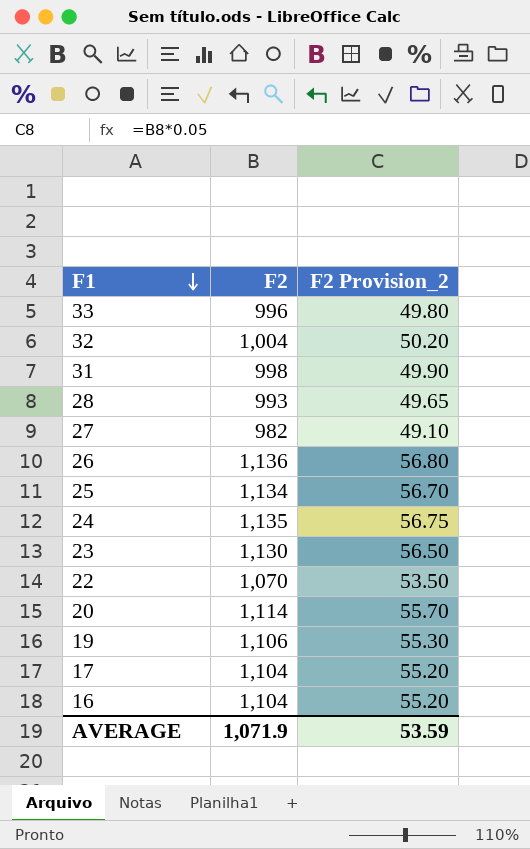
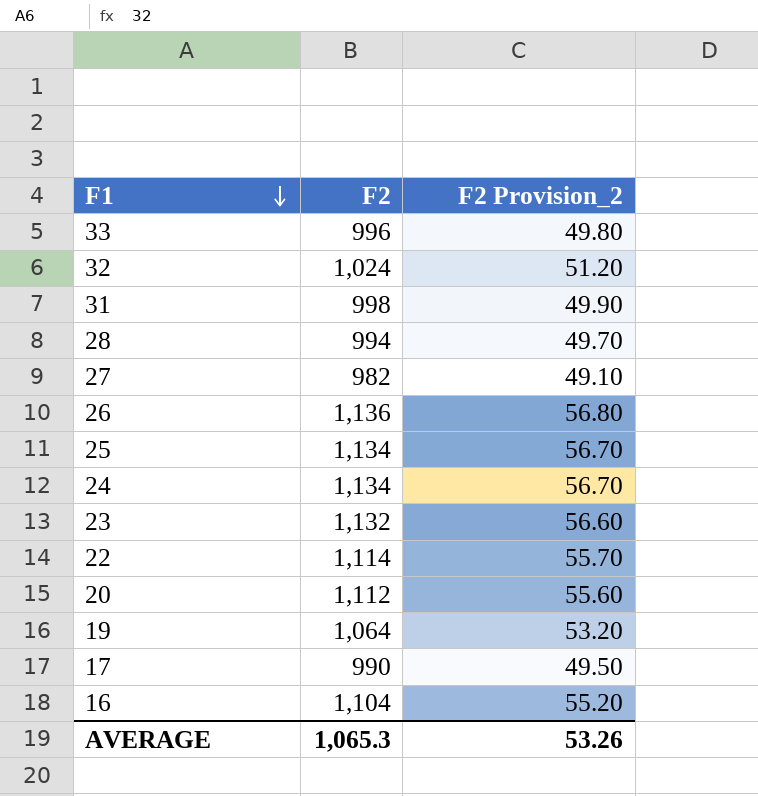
32 | F2: 1,004 -> 1,024
32 | F2 Provision_2: 50.20 -> 51.20
28 | F2: 993 -> 994
28 | F2 Provision_2: 49.65 -> 49.70
24 | F2: 1,135 -> 1,134
24 | F2 Provision_2: 56.75 -> 56.70
23 | F2: 1,130 -> 1,132
23 | F2 Provision_2: 56.50 -> 56.60
22 | F2: 1,070 -> 1,114
22 | F2 Provision_2: 53.50 -> 55.70
20 | F2: 1,114 -> 1,112
20 | F2 Provision_2: 55.70 -> 55.60
19 | F2: 1,106 -> 1,064
19 | F2 Provision_2: 55.30 -> 53.20
17 | F2: 1,104 -> 990
17 | F2 Provision_2: 55.20 -> 49.50
AVERAGE | F2: 1,071.9 -> 1,065.3
AVERAGE | F2 Provision_2: 53.59 -> 53.26

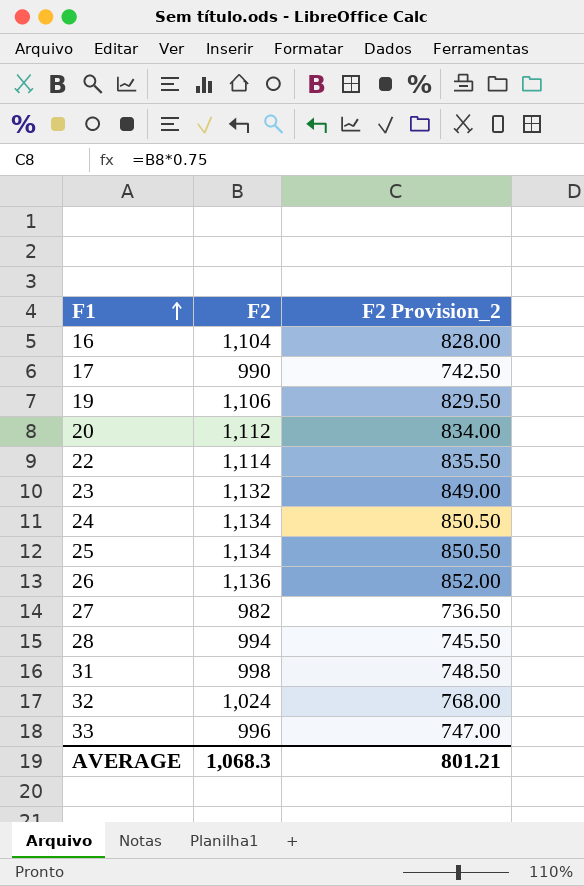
row order: F1 descending -> F1 ascending
column F2 Provision_2 | formula: [F2] * 0.05 -> [F2] * 0.75
19 | F2: 1,064 -> 1,106
AVERAGE | F2: 1,065.3 -> 1,068.3
AVERAGE | F2 Provision_2: 53.26 -> 801.21

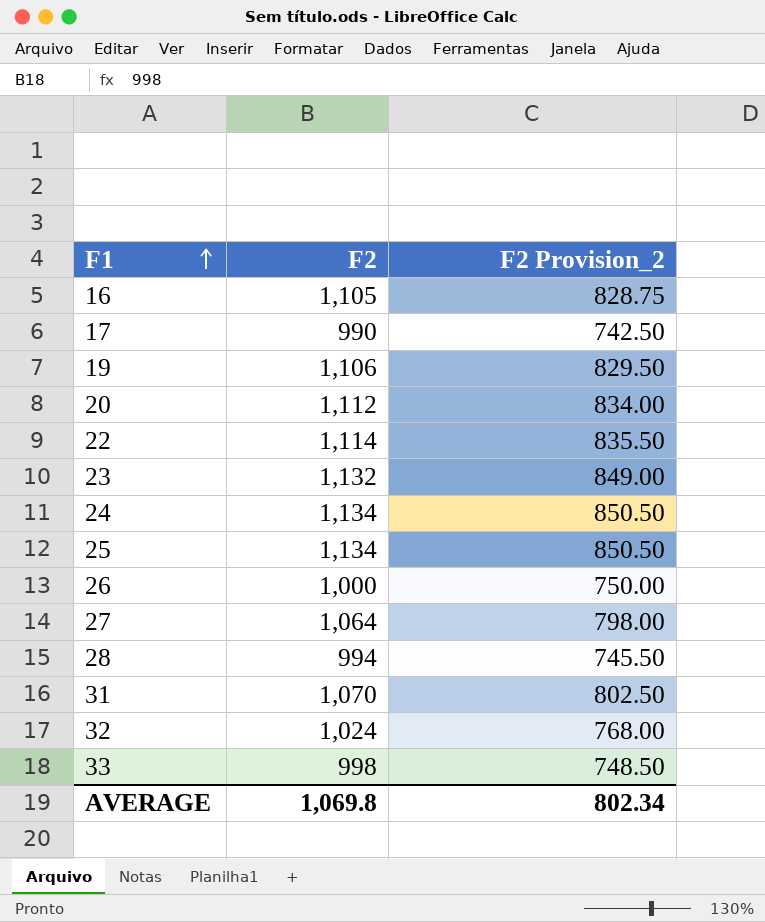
16 | F2: 1,104 -> 1,105
16 | F2 Provision_2: 828.00 -> 828.75
26 | F2: 1,136 -> 1,000
26 | F2 Provision_2: 852.00 -> 750.00
27 | F2: 982 -> 1,064
27 | F2 Provision_2: 736.50 -> 798.00
31 | F2: 998 -> 1,070
31 | F2 Provision_2: 748.50 -> 802.50
33 | F2: 996 -> 998
33 | F2 Provision_2: 747.00 -> 748.50
AVERAGE | F2: 1,068.3 -> 1,069.8
AVERAGE | F2 Provision_2: 801.21 -> 802.34

